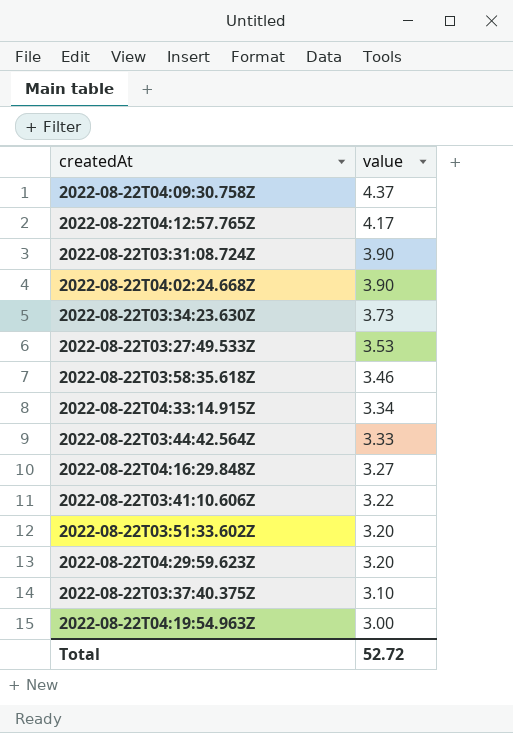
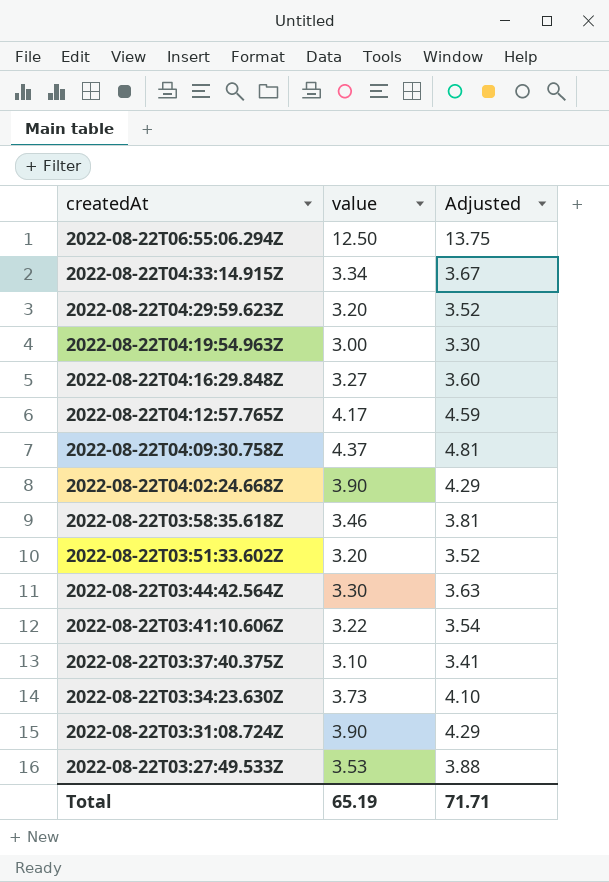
row order: value descending -> createdAt descending
column Adjusted | formula: none -> [value] * 1.1
row 2022-08-22T06:55:06.294Z: none -> 12.50 | 13.75
2022-08-22T03:44:42.564Z | value: 3.33 -> 3.30
Total | value: 52.72 -> 65.19

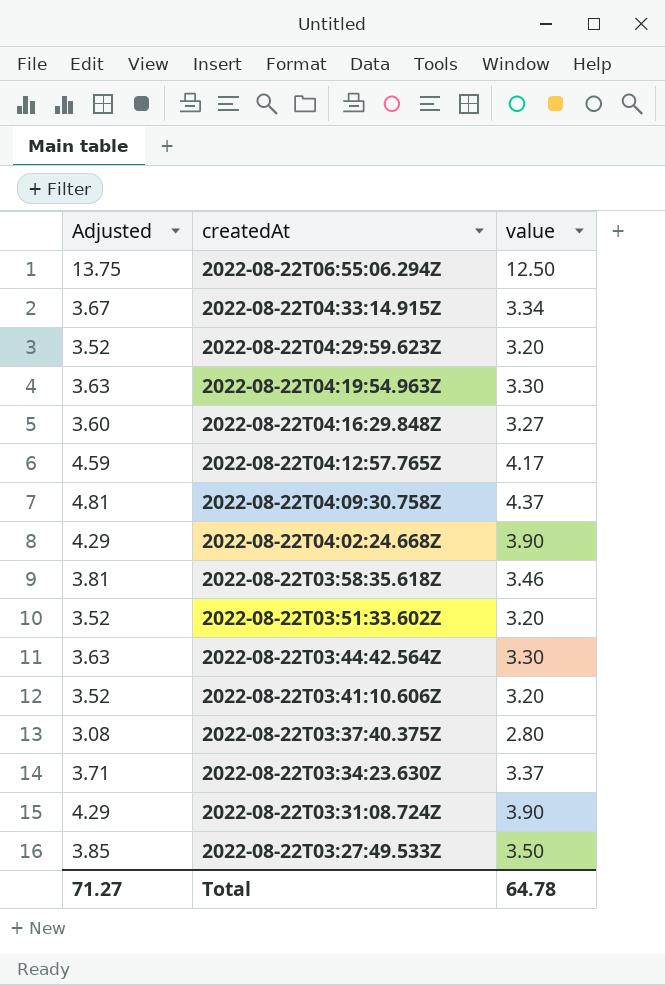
column Adjusted | position: 3 -> 1
2022-08-22T04:19:54.963Z | Adjusted: 3.30 -> 3.63
2022-08-22T04:19:54.963Z | value: 3.00 -> 3.30
2022-08-22T03:41:10.606Z | Adjusted: 3.54 -> 3.52
2022-08-22T03:41:10.606Z | value: 3.22 -> 3.20
2022-08-22T03:37:40.375Z | Adjusted: 3.41 -> 3.08
2022-08-22T03:37:40.375Z | value: 3.10 -> 2.80
2022-08-22T03:34:23.630Z | Adjusted: 4.10 -> 3.71
2022-08-22T03:34:23.630Z | value: 3.73 -> 3.37
2022-08-22T03:27:49.533Z | Adjusted: 3.88 -> 3.85
2022-08-22T03:27:49.533Z | value: 3.53 -> 3.50
Total | Adjusted: 71.71 -> 71.27
Total | value: 65.19 -> 64.78

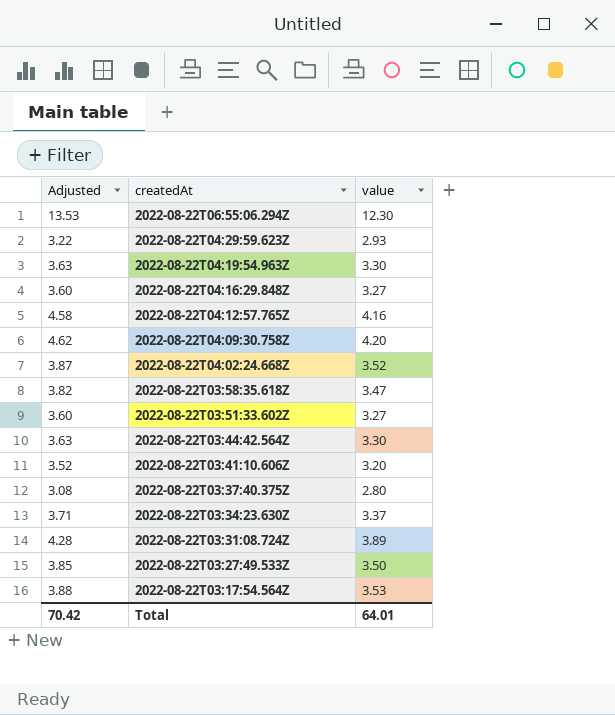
row 2022-08-22T04:33:14.915Z: 3.67 | 3.34 -> none
2022-08-22T06:55:06.294Z | Adjusted: 13.75 -> 13.53
2022-08-22T06:55:06.294Z | value: 12.50 -> 12.30
2022-08-22T04:29:59.623Z | Adjusted: 3.52 -> 3.22
2022-08-22T04:29:59.623Z | value: 3.20 -> 2.93
2022-08-22T04:12:57.765Z | Adjusted: 4.59 -> 4.58
2022-08-22T04:12:57.765Z | value: 4.17 -> 4.16
2022-08-22T04:09:30.758Z | Adjusted: 4.81 -> 4.62
2022-08-22T04:09:30.758Z | value: 4.37 -> 4.20
2022-08-22T04:02:24.668Z | Adjusted: 4.29 -> 3.87
2022-08-22T04:02:24.668Z | value: 3.90 -> 3.52
2022-08-22T03:58:35.618Z | Adjusted: 3.81 -> 3.82
2022-08-22T03:58:35.618Z | value: 3.46 -> 3.47
2022-08-22T03:51:33.602Z | Adjusted: 3.52 -> 3.60
2022-08-22T03:51:33.602Z | value: 3.20 -> 3.27
2022-08-22T03:31:08.724Z | Adjusted: 4.29 -> 4.28
2022-08-22T03:31:08.724Z | value: 3.90 -> 3.89
row 2022-08-22T03:17:54.564Z: none -> 3.88 | 3.53
Total | Adjusted: 71.27 -> 70.42
Total | value: 64.78 -> 64.01

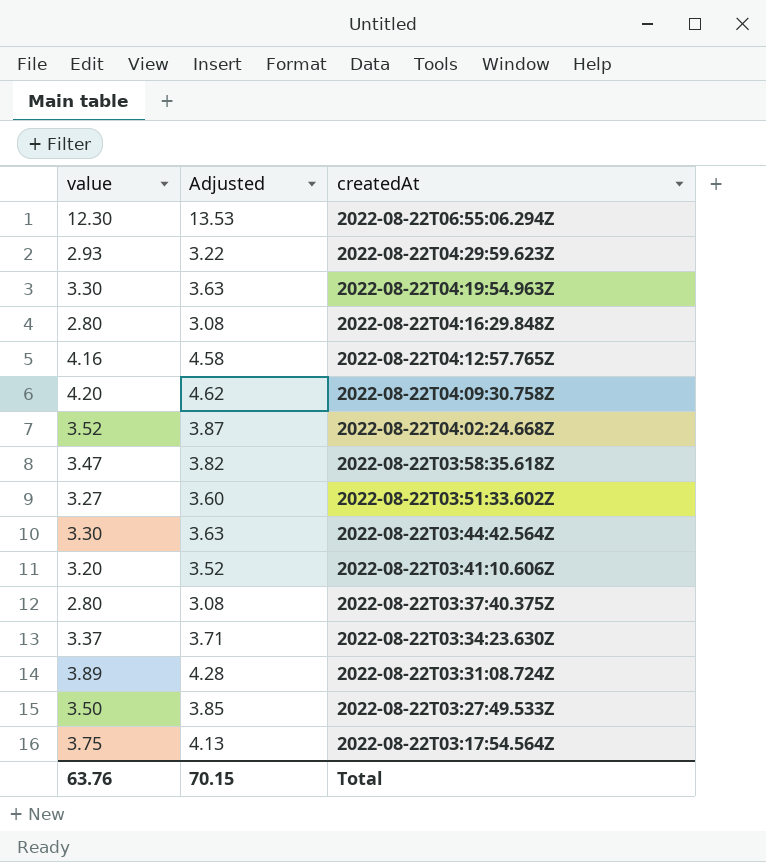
column value | position: 3 -> 1
2022-08-22T04:16:29.848Z | value: 3.27 -> 2.80
2022-08-22T04:16:29.848Z | Adjusted: 3.60 -> 3.08
2022-08-22T03:17:54.564Z | value: 3.53 -> 3.75
2022-08-22T03:17:54.564Z | Adjusted: 3.88 -> 4.13
Total | value: 64.01 -> 63.76
Total | Adjusted: 70.42 -> 70.15

